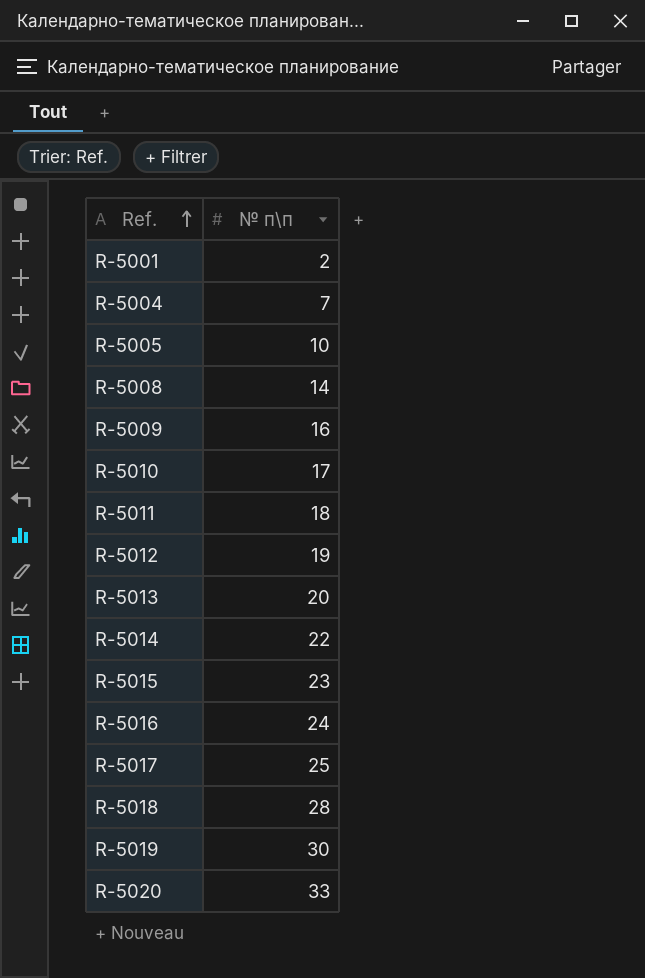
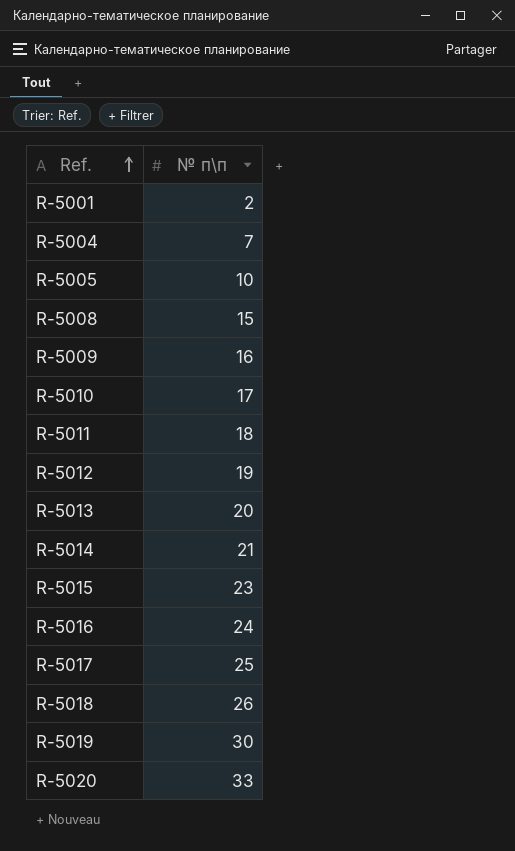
R-5008 | № п\п: 14 -> 15
R-5014 | № п\п: 22 -> 21
R-5018 | № п\п: 28 -> 26

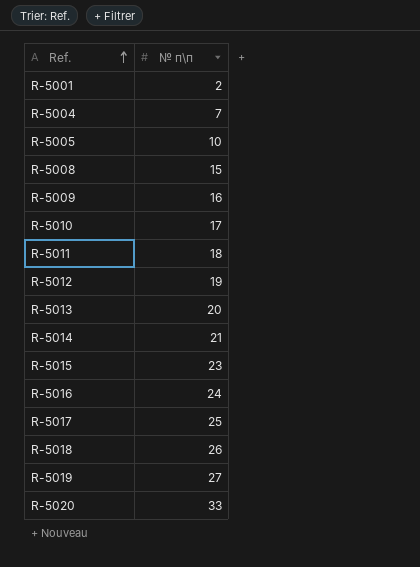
R-5019 | № п\п: 30 -> 27

